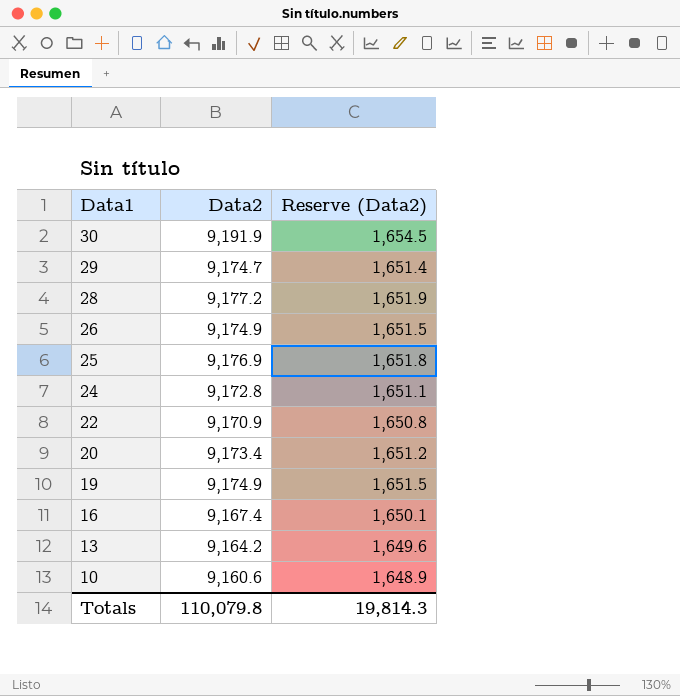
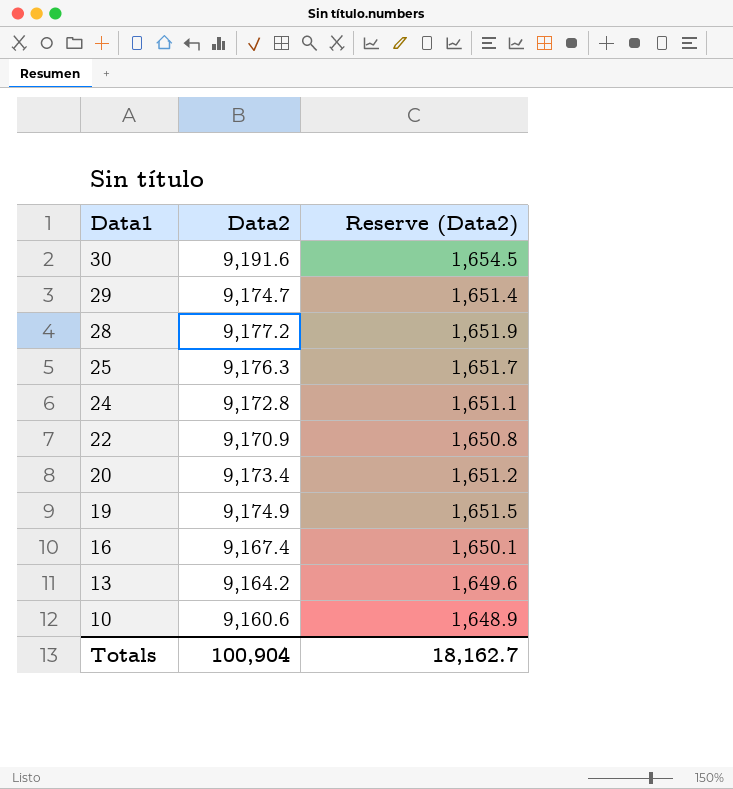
row 26: 9,174.9 | 1,651.5 -> none
30 | Data2: 9,191.9 -> 9,191.6
25 | Data2: 9,176.9 -> 9,176.3
25 | Reserve (Data2): 1,651.8 -> 1,651.7
Totals | Data2: 110,079.8 -> 100,904
Totals | Reserve (Data2): 19,814.3 -> 18,162.7

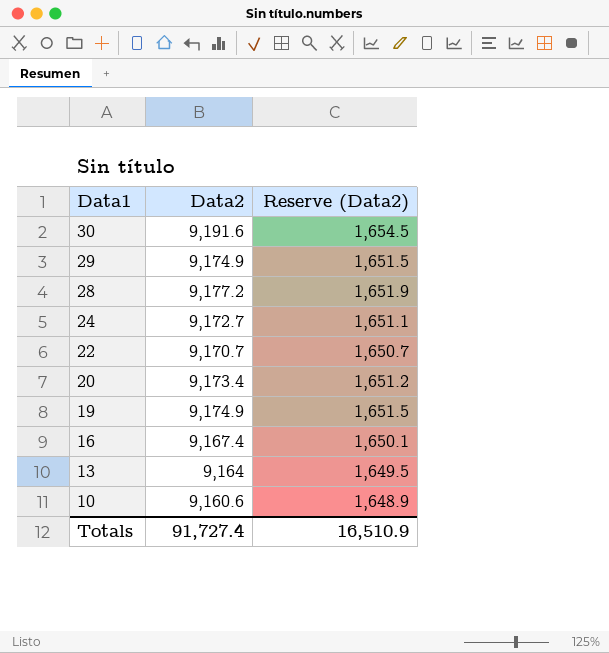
row 25: 9,176.3 | 1,651.7 -> none
29 | Data2: 9,174.7 -> 9,174.9
29 | Reserve (Data2): 1,651.4 -> 1,651.5
24 | Data2: 9,172.8 -> 9,172.7
22 | Data2: 9,170.9 -> 9,170.7
22 | Reserve (Data2): 1,650.8 -> 1,650.7
13 | Data2: 9,164.2 -> 9,164
13 | Reserve (Data2): 1,649.6 -> 1,649.5
Totals | Data2: 100,904 -> 91,727.4
Totals | Reserve (Data2): 18,162.7 -> 16,510.9

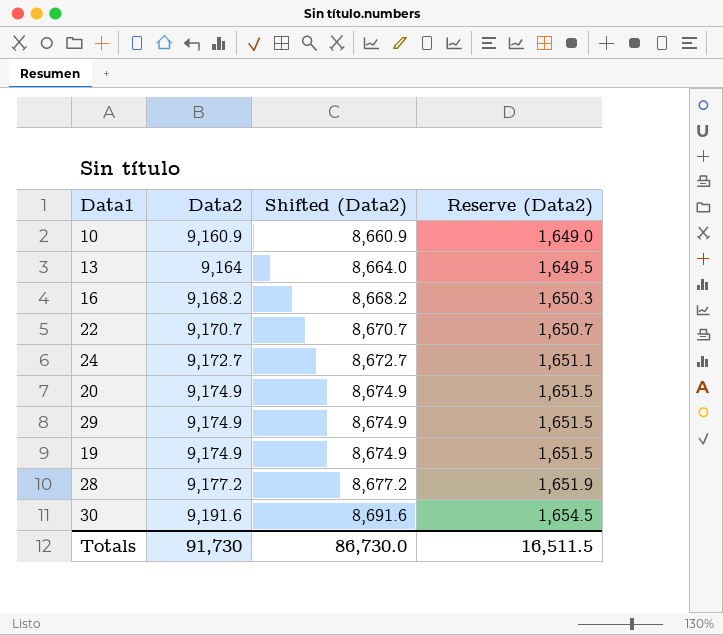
row order: Data1 descending -> Data2 ascending
column Shifted (Data2) | formula: none -> [Data2] - 500
10 | Data2: 9,160.6 -> 9,160.9
10 | Reserve (Data2): 1,648.9 -> 1,649.0
16 | Data2: 9,167.4 -> 9,168.2
16 | Reserve (Data2): 1,650.1 -> 1,650.3
20 | Data2: 9,173.4 -> 9,174.9
20 | Reserve (Data2): 1,651.2 -> 1,651.5
Totals | Data2: 91,727.4 -> 91,730
Totals | Reserve (Data2): 16,510.9 -> 16,511.5

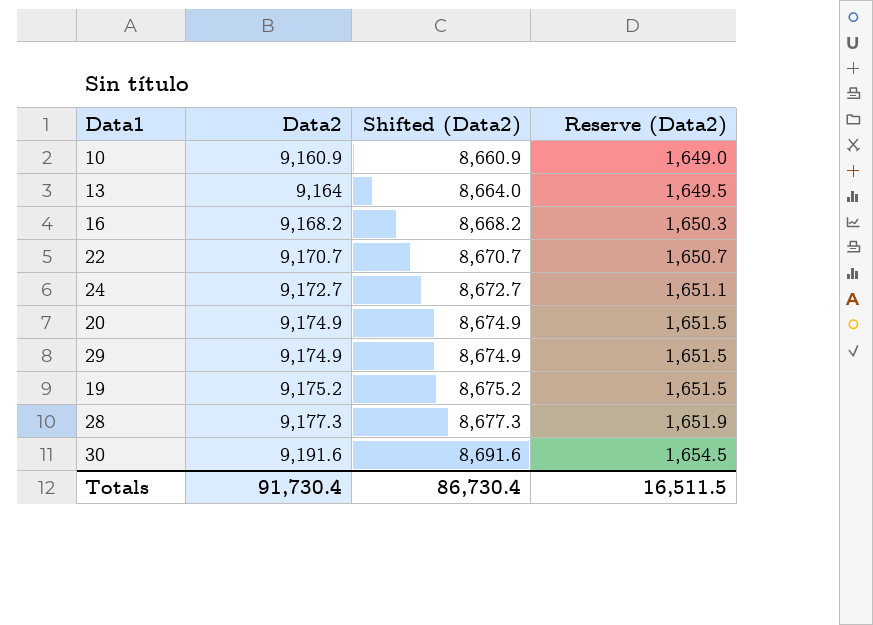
19 | Data2: 9,174.9 -> 9,175.2
19 | Shifted (Data2): 8,674.9 -> 8,675.2
28 | Data2: 9,177.2 -> 9,177.3
28 | Shifted (Data2): 8,677.2 -> 8,677.3
Totals | Data2: 91,730 -> 91,730.4
Totals | Shifted (Data2): 86,730.0 -> 86,730.4

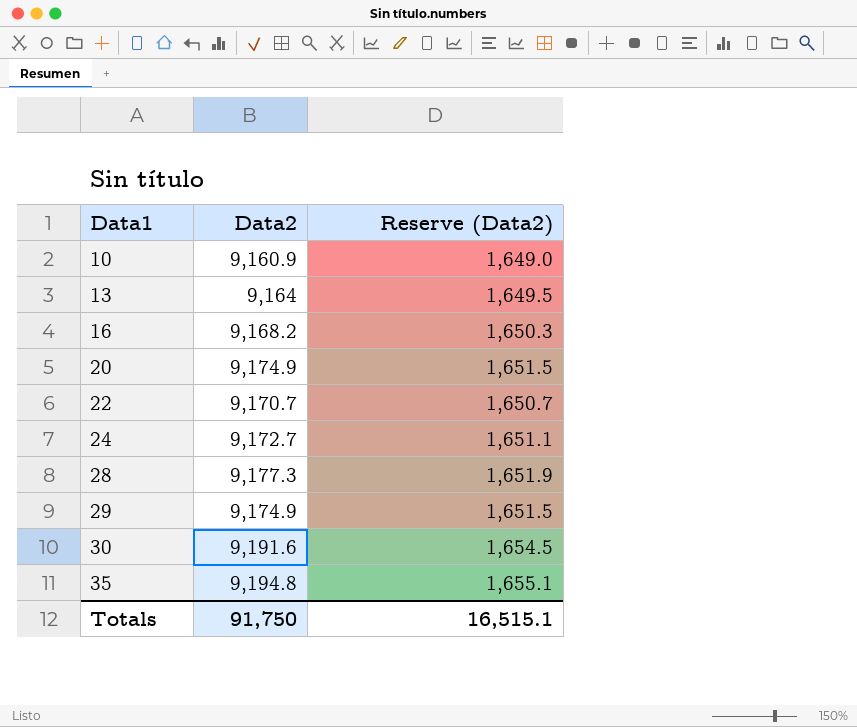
row order: Data2 ascending -> Data1 ascending
column Shifted (Data2) | formula: [Data2] - 500 -> none
row 19: 9,175.2 | 8,675.2 | 1,651.5 -> none
row 35: none -> 9,194.8 | 1,655.1
Totals | Data2: 91,730.4 -> 91,750
Totals | Reserve (Data2): 16,511.5 -> 16,515.1

